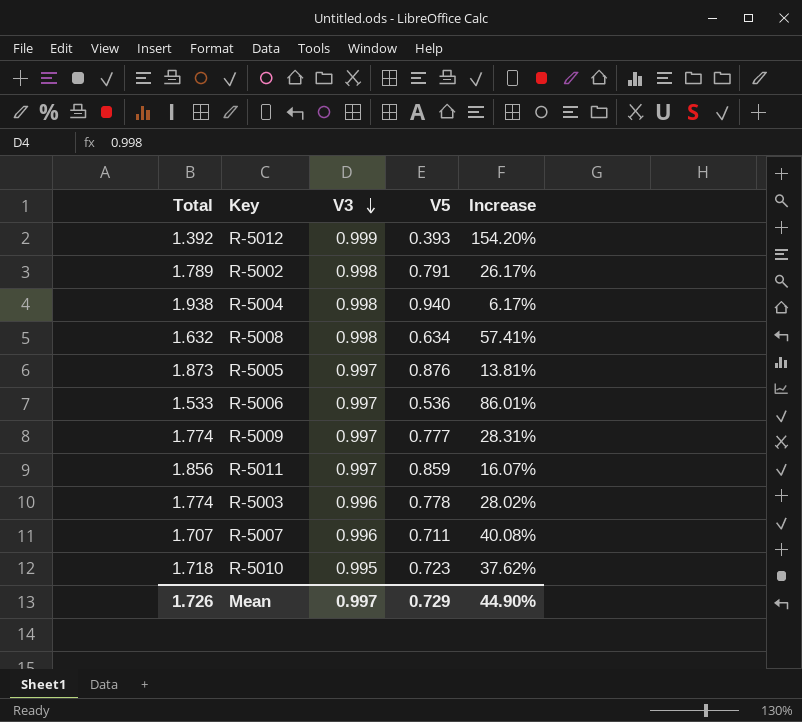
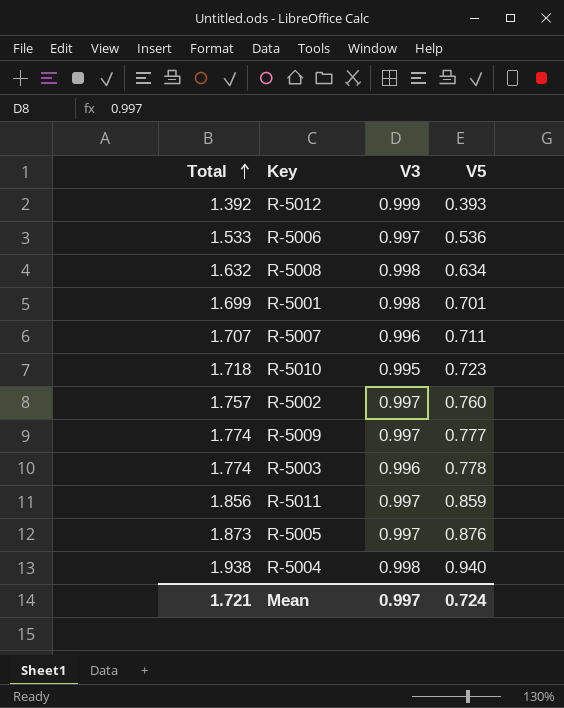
row order: V3 descending -> Total ascending
column Increase | formula: ([V3] - [V5]) / [V5] -> none
row R-5001: none -> 1.699 | 0.998 | 0.701
R-5002 | Total: 1.789 -> 1.757
R-5002 | V3: 0.998 -> 0.997
R-5002 | V5: 0.791 -> 0.760
Mean | Total: 1.726 -> 1.721
Mean | V5: 0.729 -> 0.724

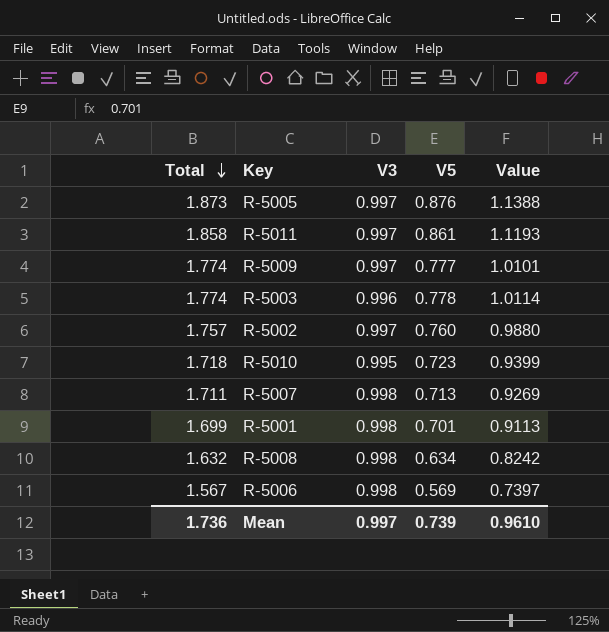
row order: Total ascending -> Total descending
column Value | formula: none -> [V5] * 1.3
row R-5012: 1.392 | 0.999 | 0.393 -> none
row R-5004: 1.938 | 0.998 | 0.940 -> none
R-5011 | Total: 1.856 -> 1.858
R-5011 | V5: 0.859 -> 0.861
R-5007 | Total: 1.707 -> 1.711
R-5007 | V3: 0.996 -> 0.998
R-5007 | V5: 0.711 -> 0.713
R-5006 | Total: 1.533 -> 1.567
R-5006 | V3: 0.997 -> 0.998
R-5006 | V5: 0.536 -> 0.569
Mean | Total: 1.721 -> 1.736
Mean | V5: 0.724 -> 0.739

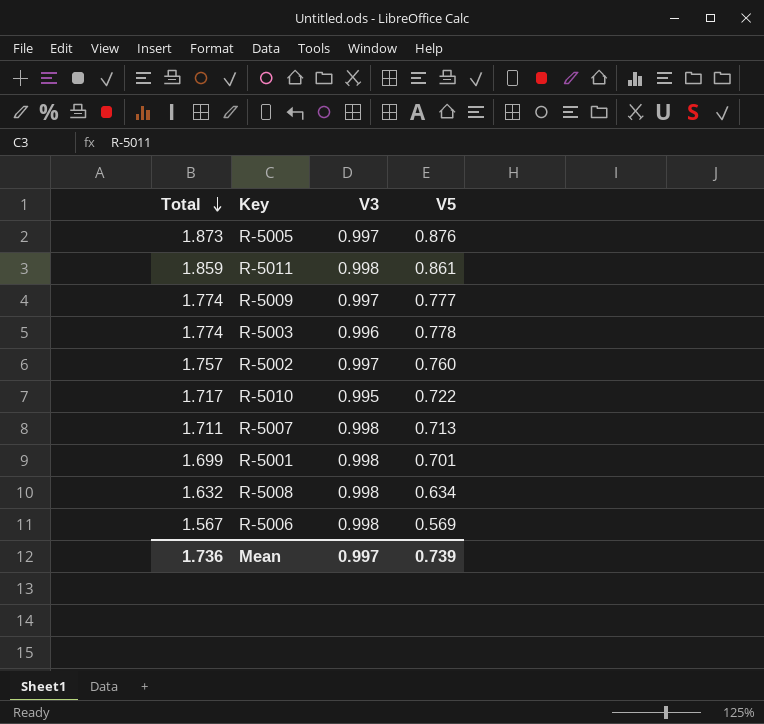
column Value | formula: [V5] * 1.3 -> none
R-5011 | Total: 1.858 -> 1.859
R-5011 | V3: 0.997 -> 0.998
R-5010 | Total: 1.718 -> 1.717
R-5010 | V5: 0.723 -> 0.722

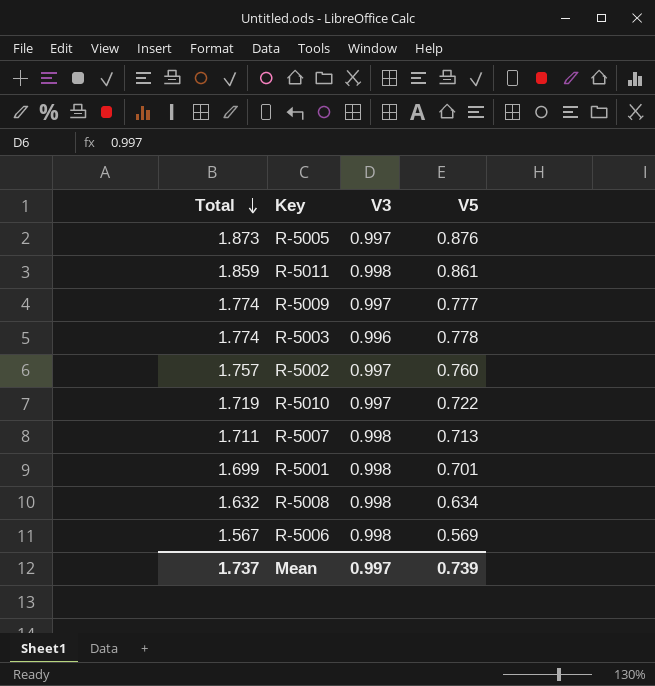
R-5010 | Total: 1.717 -> 1.719
R-5010 | V3: 0.995 -> 0.997
Mean | Total: 1.736 -> 1.737

